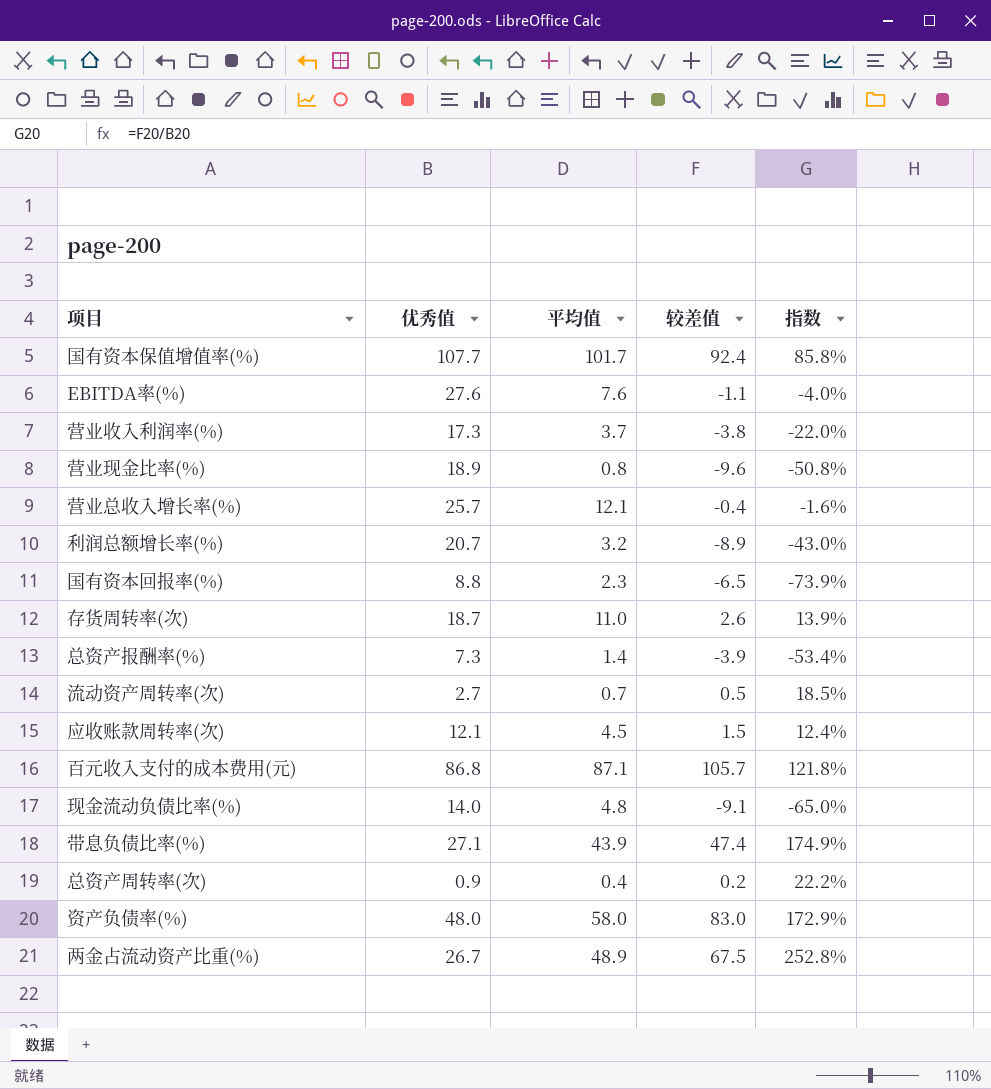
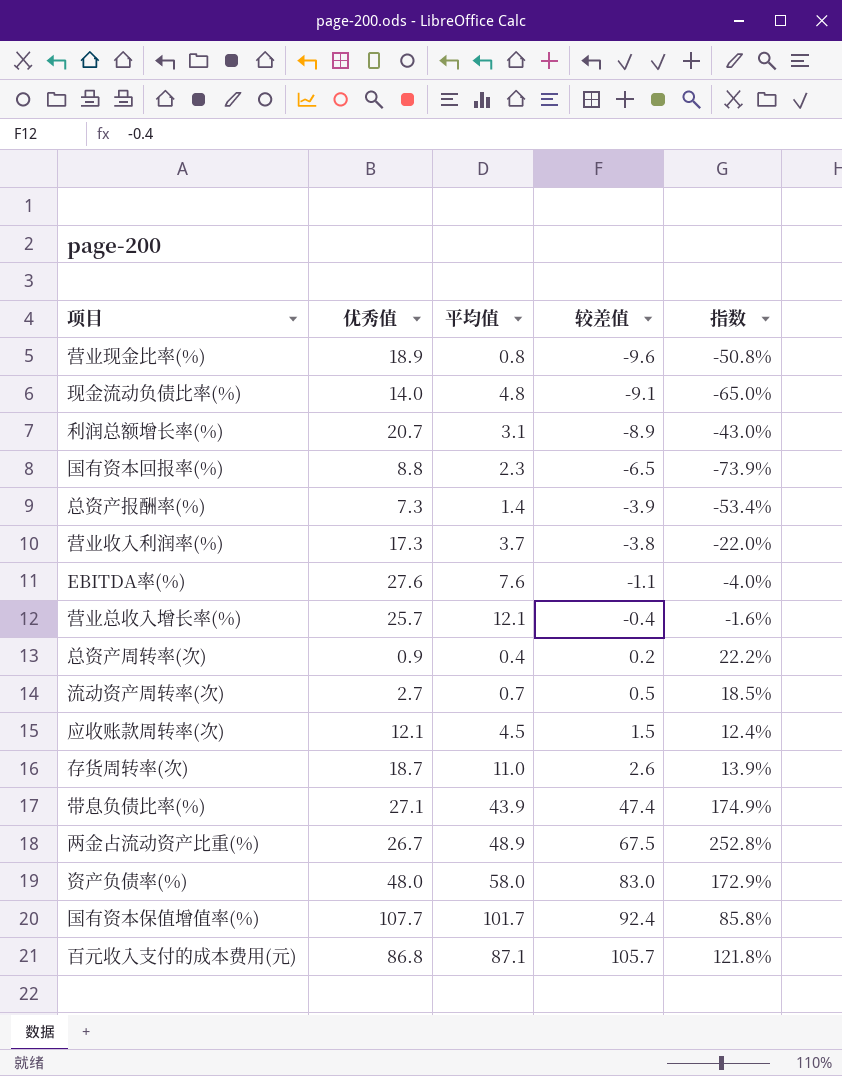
row order: none -> 较差值 ascending
利润总额增长率(%) | 平均值: 3.2 -> 3.1

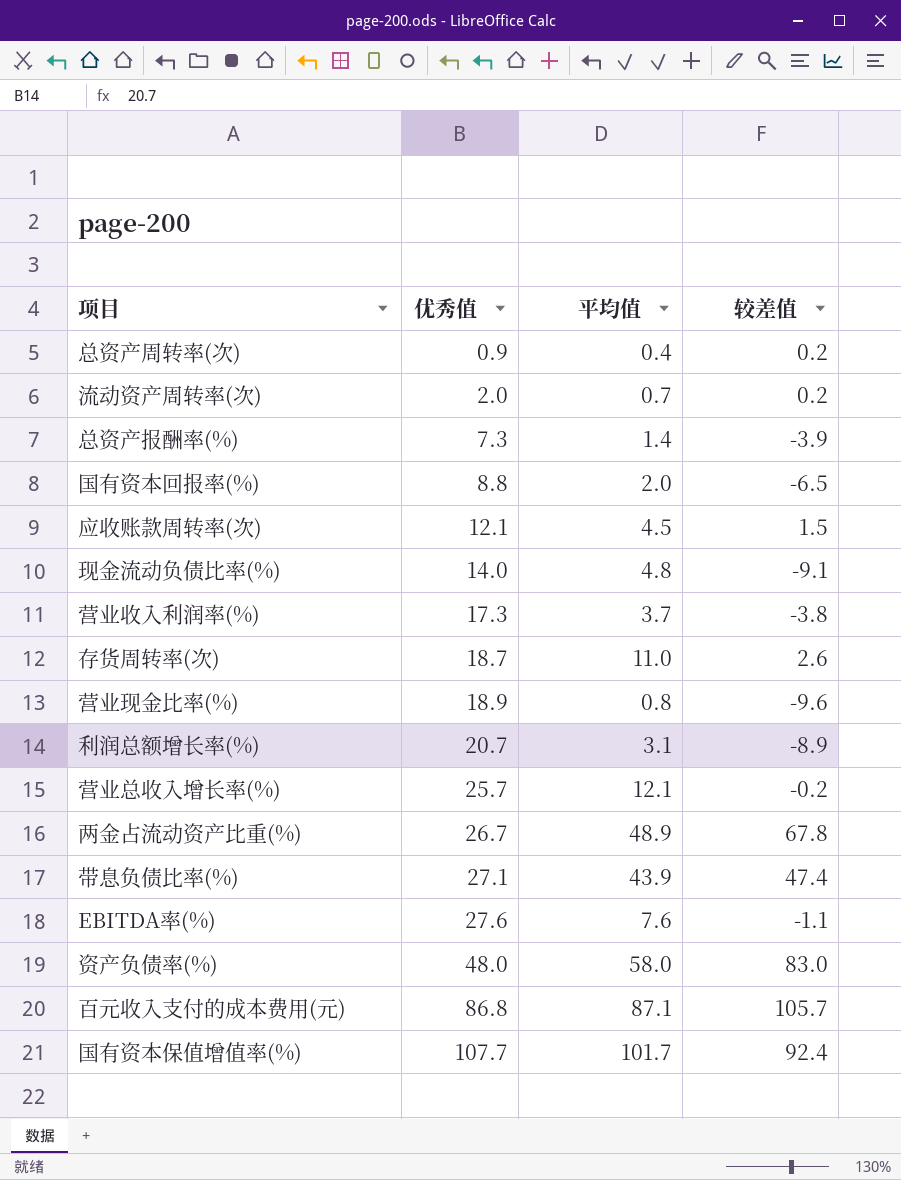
row order: 较差值 ascending -> 优秀值 ascending
column 指数 | formula: [较差值] / [优秀值] -> none
流动资产周转率(次) | 优秀值: 2.7 -> 2.0
流动资产周转率(次) | 较差值: 0.5 -> 0.2
国有资本回报率(%) | 平均值: 2.3 -> 2.0
营业总收入增长率(%) | 较差值: -0.4 -> -0.2
两金占流动资产比重(%) | 较差值: 67.5 -> 67.8

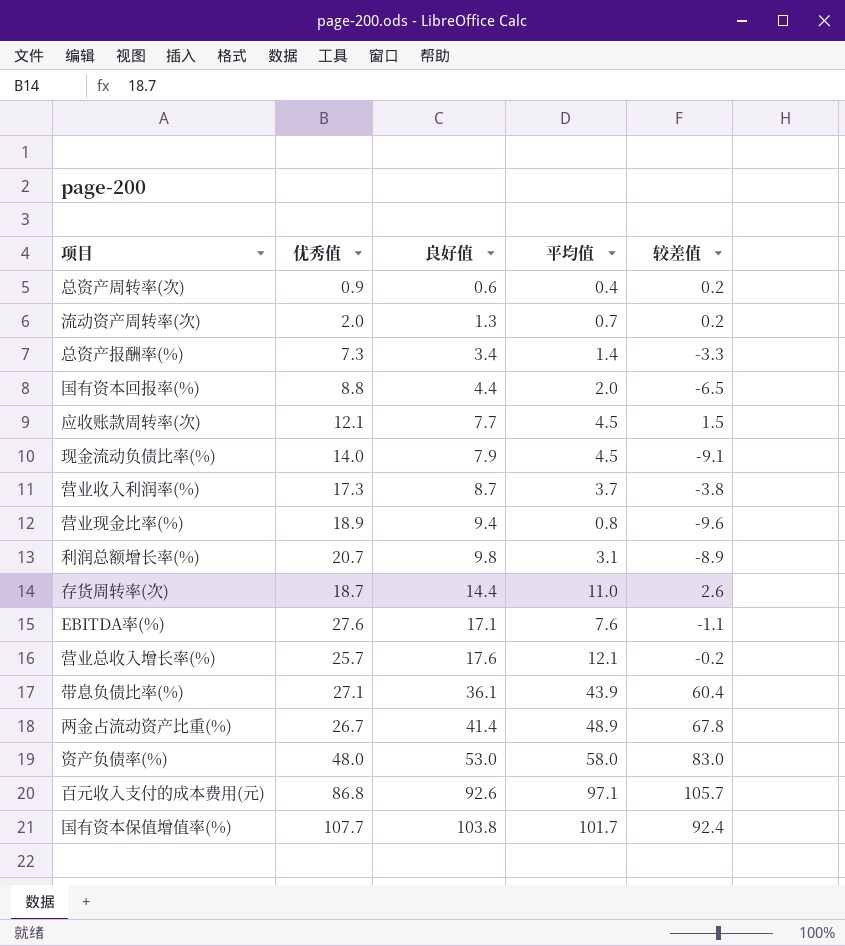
row order: 优秀值 ascending -> 良好值 ascending
column 良好值 | position: none -> 3
总资产报酬率(%) | 较差值: -3.9 -> -3.3
现金流动负债比率(%) | 平均值: 4.8 -> 4.5
带息负债比率(%) | 较差值: 47.4 -> 60.4
百元收入支付的成本费用(元) | 平均值: 87.1 -> 97.1

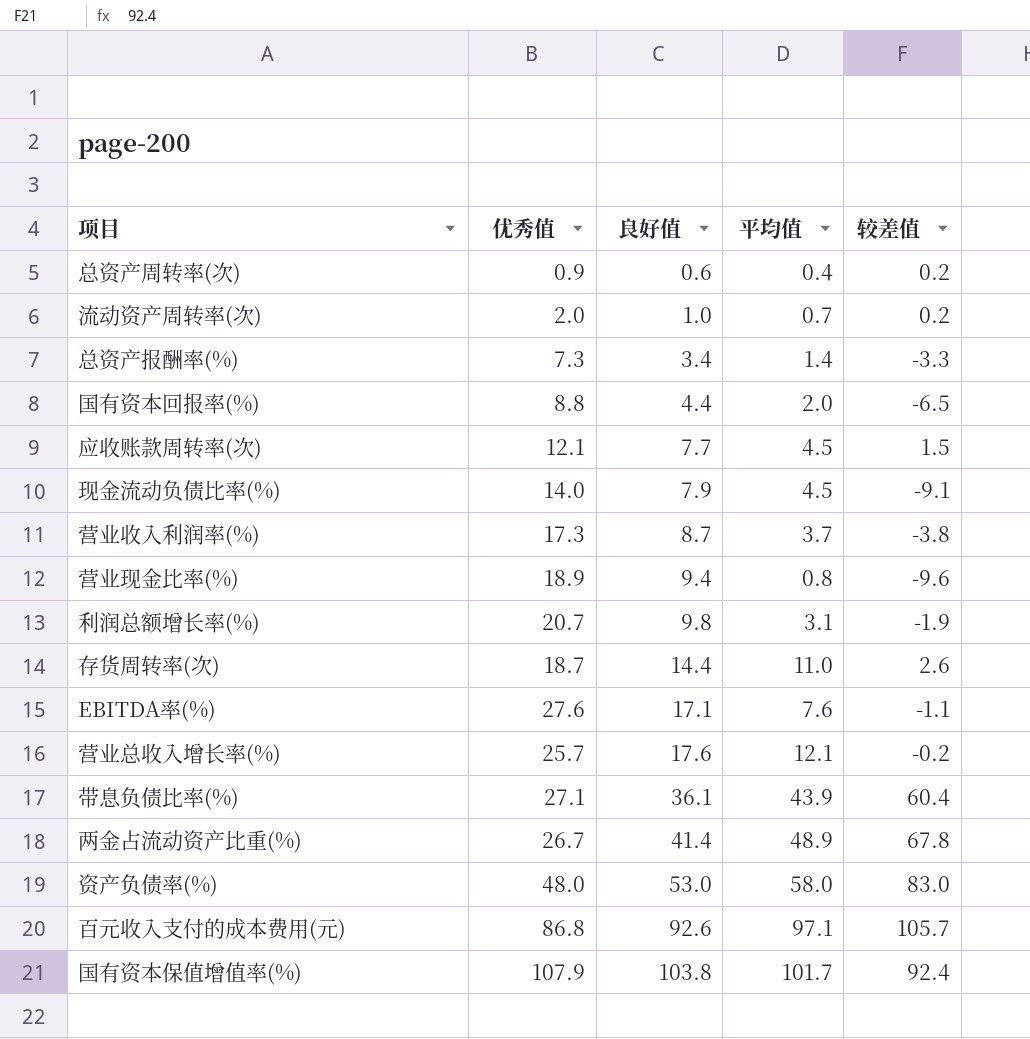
流动资产周转率(次) | 良好值: 1.3 -> 1.0
利润总额增长率(%) | 较差值: -8.9 -> -1.9
国有资本保值增值率(%) | 优秀值: 107.7 -> 107.9

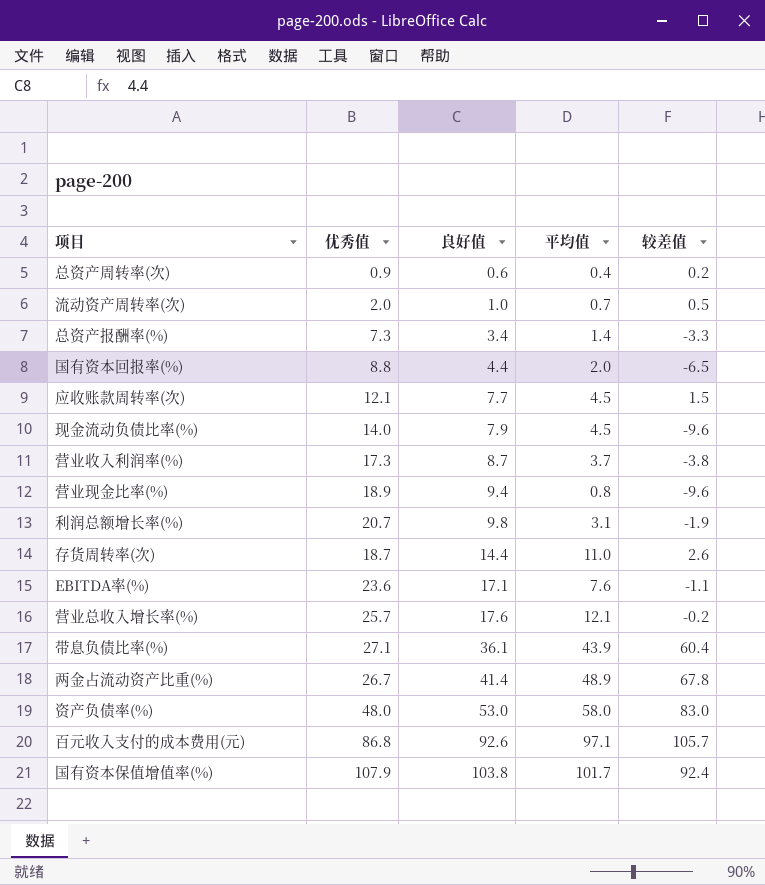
流动资产周转率(次) | 较差值: 0.2 -> 0.5
现金流动负债比率(%) | 较差值: -9.1 -> -9.6
EBITDA率(%) | 优秀值: 27.6 -> 23.6

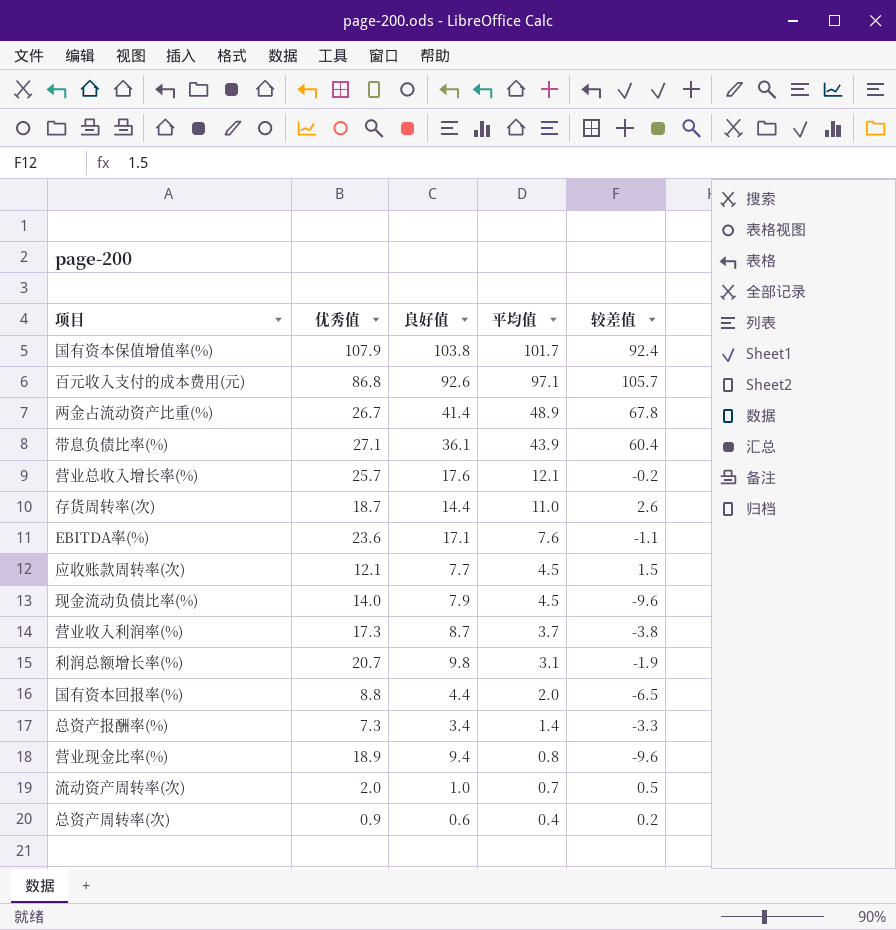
row order: 良好值 ascending -> 平均值 descending
row 资产负债率(%): 48.0 | 53.0 | 58.0 | 83.0 -> none

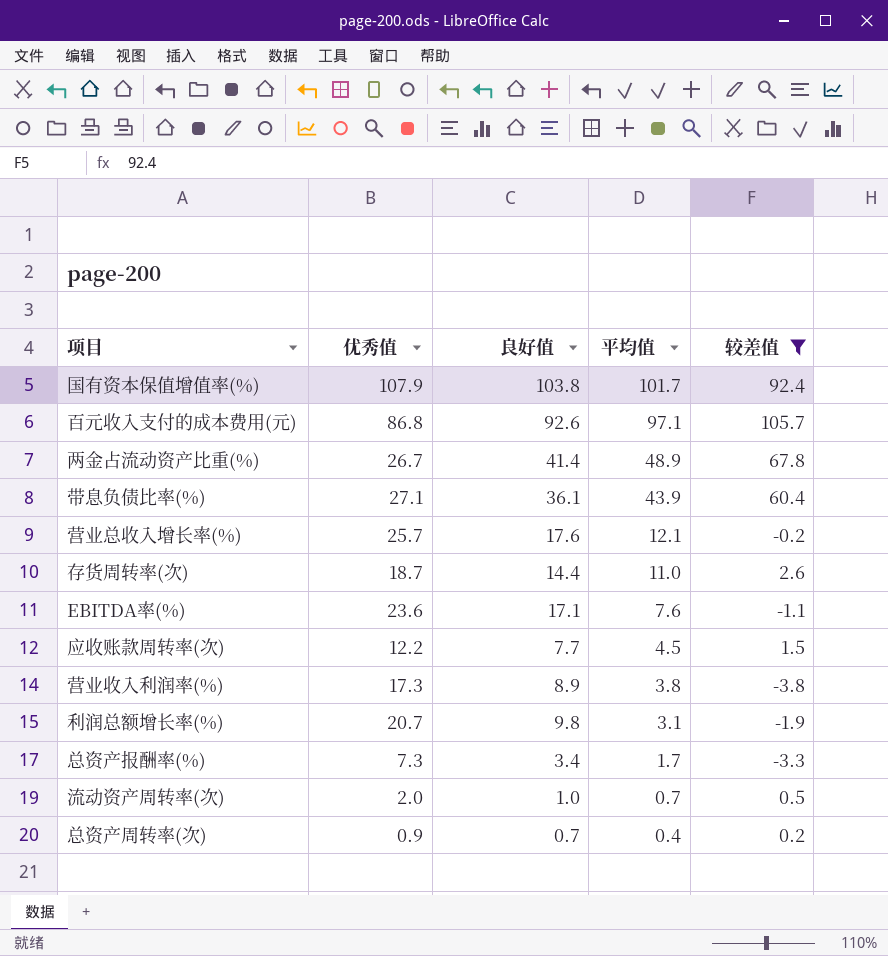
filter: none -> 较差值 >= -3.8
应收账款周转率(次) | 优秀值: 12.1 -> 12.2
营业收入利润率(%) | 良好值: 8.7 -> 8.9
营业收入利润率(%) | 平均值: 3.7 -> 3.8
总资产报酬率(%) | 平均值: 1.4 -> 1.7
总资产周转率(次) | 良好值: 0.6 -> 0.7

